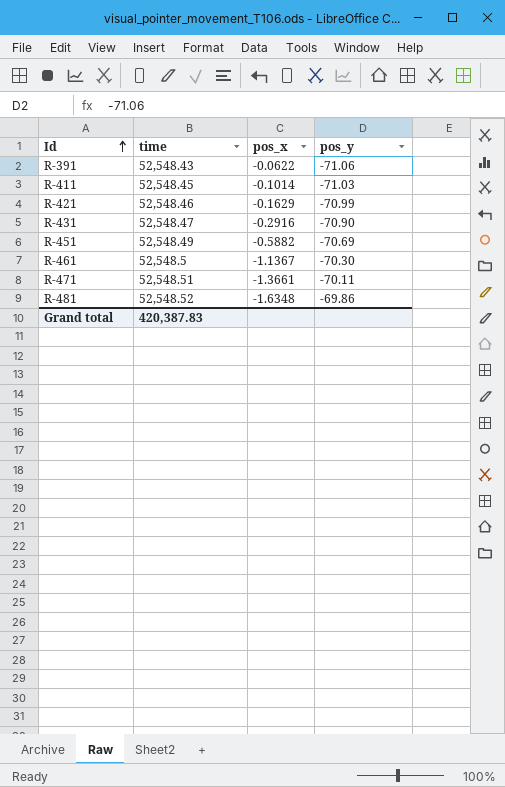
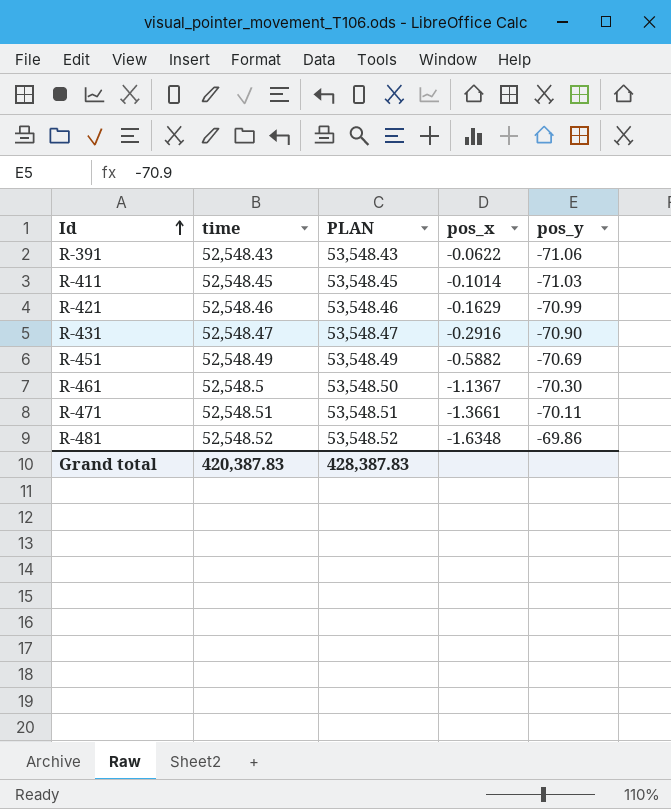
column PLAN | formula: none -> [time] + 1000

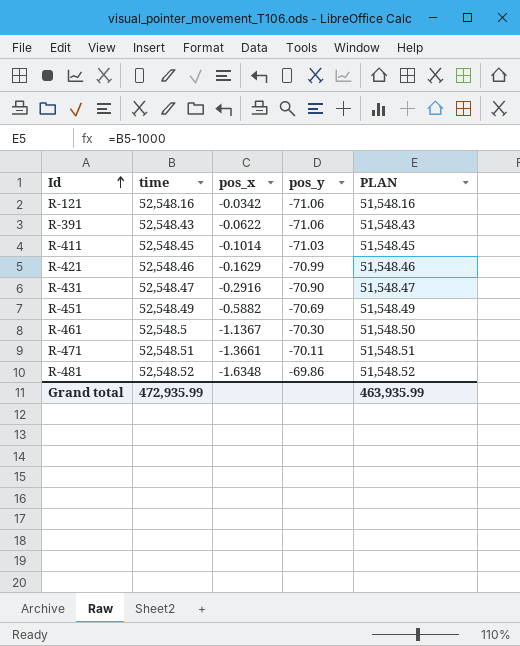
column PLAN | formula: [time] + 1000 -> [time] - 1000
column PLAN | position: 3 -> 5
row R-121: none -> 52,548.16 | -0.0342 | -71.06 | 51,548.16
Grand total | time: 420,387.83 -> 472,935.99
Grand total | PLAN: 428,387.83 -> 463,935.99

